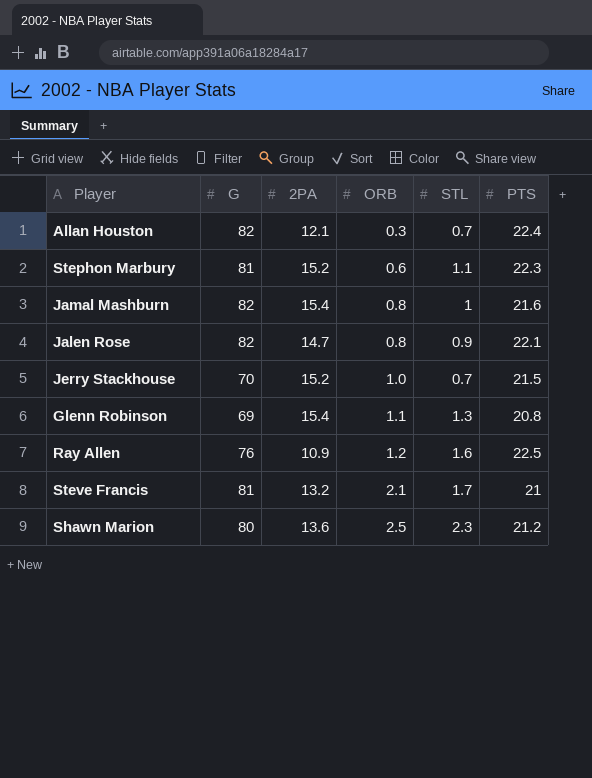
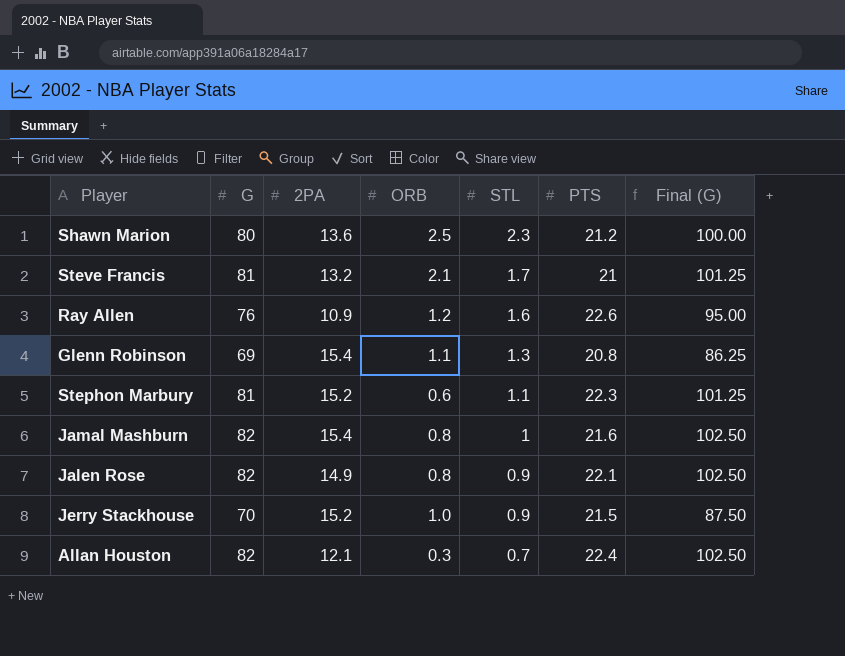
row order: ORB ascending -> STL descending
column Final (G) | formula: none -> [G] * 1.25
Ray Allen | PTS: 22.5 -> 22.6
Jalen Rose | 2PA: 14.7 -> 14.9
Jerry Stackhouse | STL: 0.7 -> 0.9

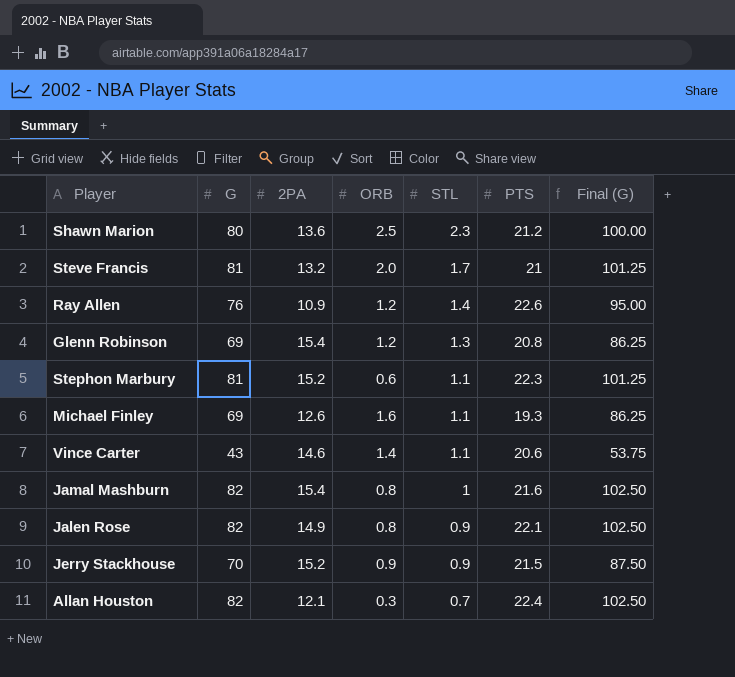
Steve Francis | ORB: 2.1 -> 2.0
Ray Allen | STL: 1.6 -> 1.4
Glenn Robinson | ORB: 1.1 -> 1.2
row Michael Finley: none -> 69 | 12.6 | 1.6 | 1.1 | 19.3 | 86.25
row Vince Carter: none -> 43 | 14.6 | 1.4 | 1.1 | 20.6 | 53.75
Jerry Stackhouse | ORB: 1.0 -> 0.9

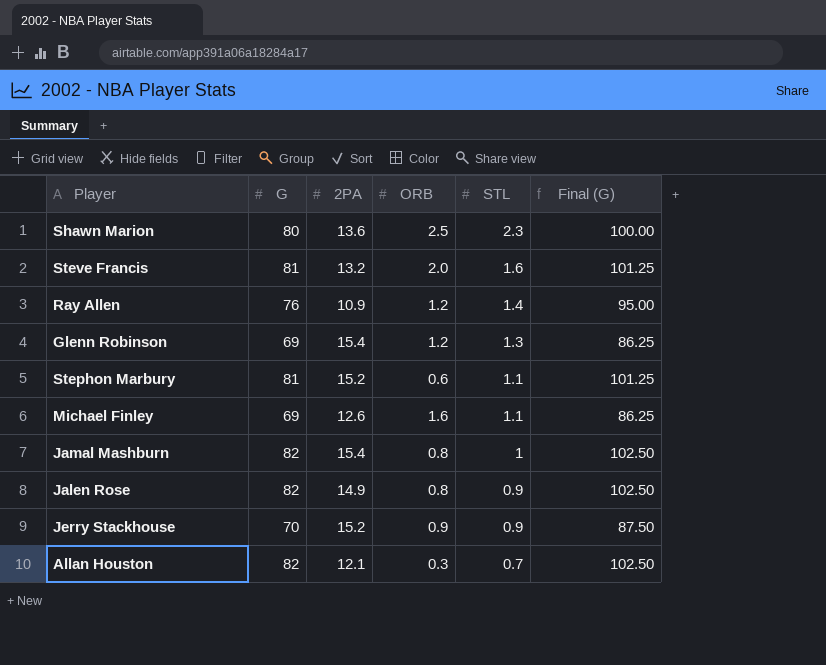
column PTS | position: 6 -> none
row Vince Carter: 43 | 14.6 | 1.4 | 1.1 | 20.6 | 53.75 -> none
Steve Francis | STL: 1.7 -> 1.6

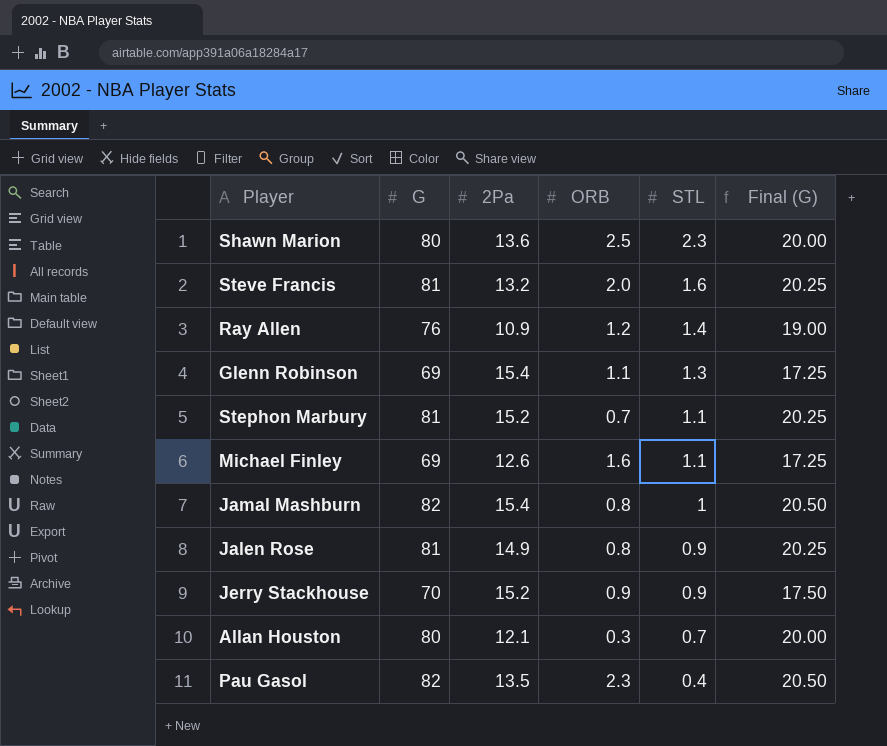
column name: 2PA -> 2Pa
column Final (G) | formula: [G] * 1.25 -> [G] * 0.25
Glenn Robinson | ORB: 1.2 -> 1.1
Stephon Marbury | ORB: 0.6 -> 0.7
Jalen Rose | G: 82 -> 81
Allan Houston | G: 82 -> 80
row Pau Gasol: none -> 82 | 13.5 | 2.3 | 0.4 | 20.50

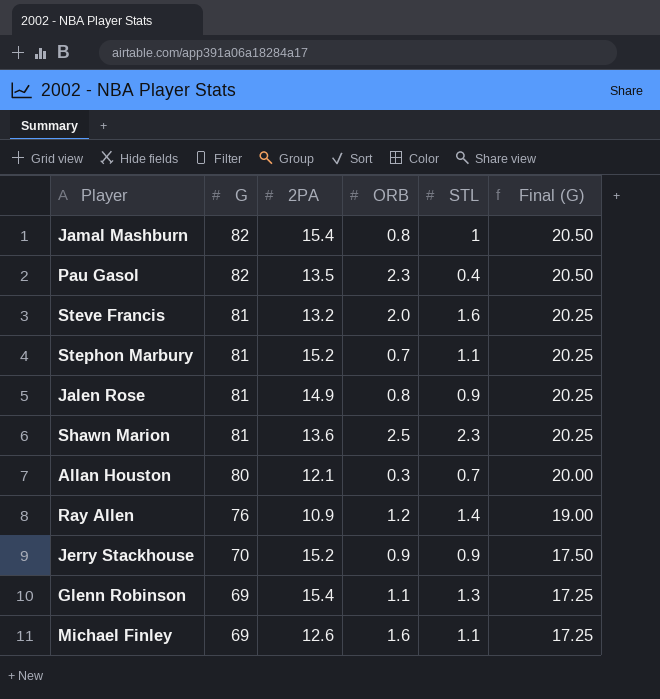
row order: STL descending -> G descending
column name: 2Pa -> 2PA
Shawn Marion | G: 80 -> 81
Shawn Marion | Final (G): 20.00 -> 20.25

